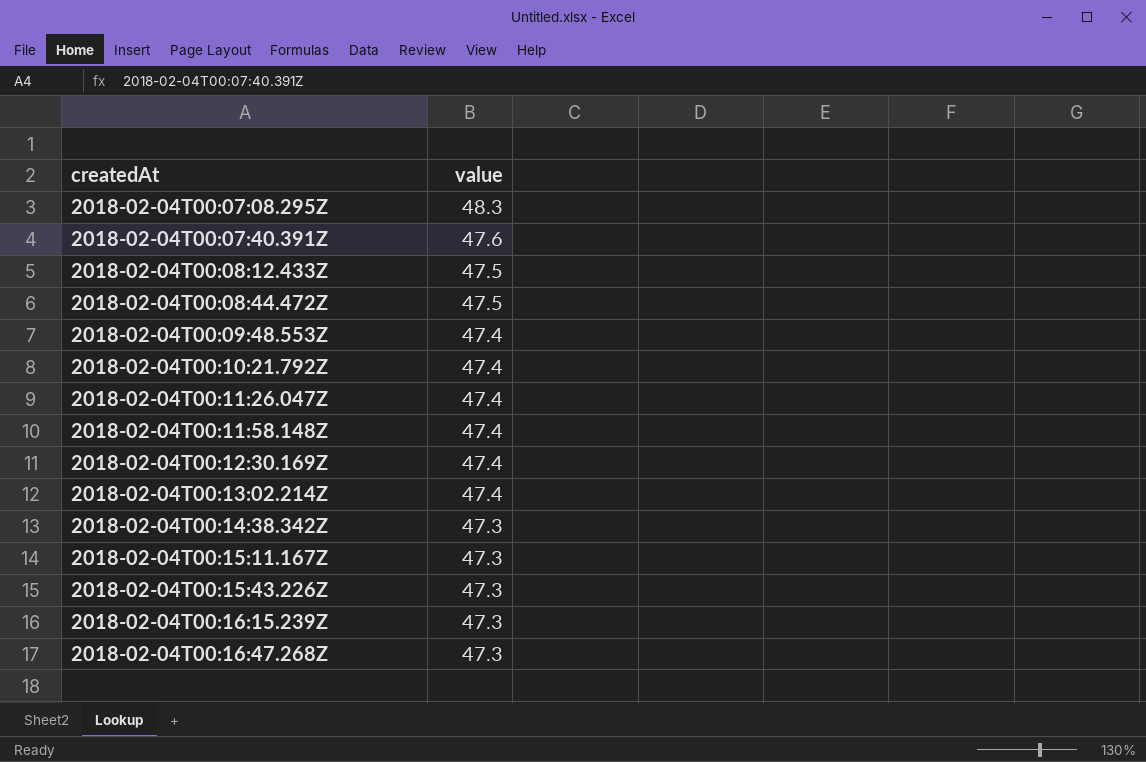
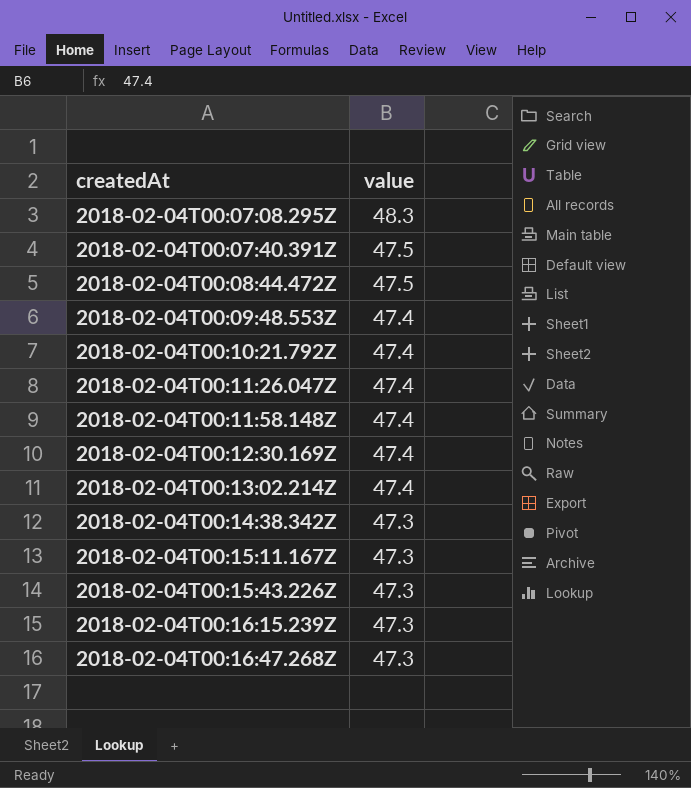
row 2018-02-04T00:08:12.433Z: 47.5 -> none
2018-02-04T00:07:40.391Z | value: 47.6 -> 47.5

